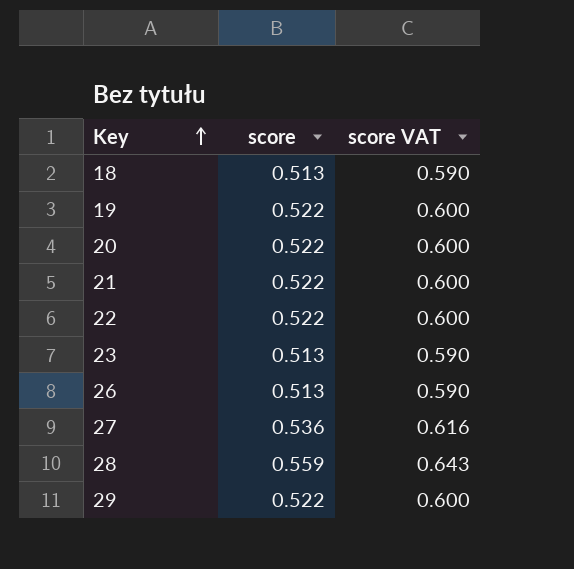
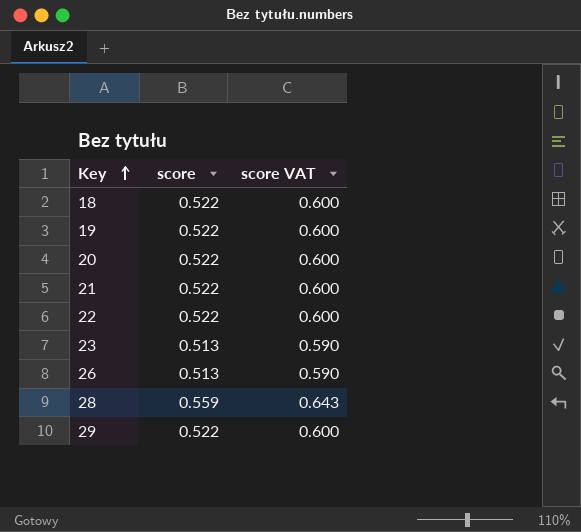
row 27: 0.536 | 0.616 -> none
18 | score: 0.513 -> 0.522
18 | score VAT: 0.590 -> 0.600

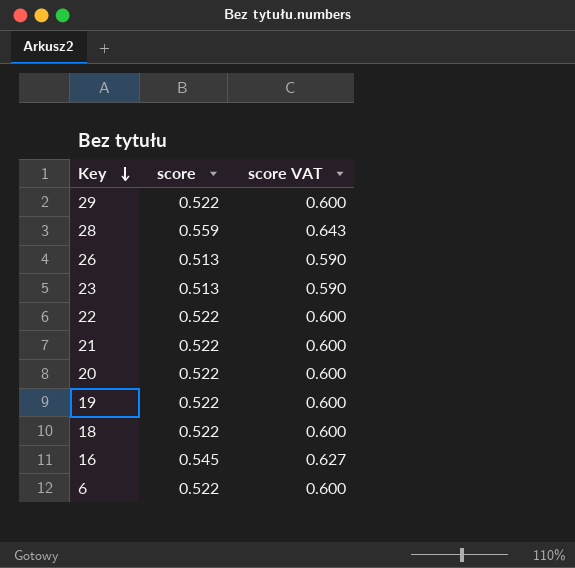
row order: Key ascending -> Key descending
row 16: none -> 0.545 | 0.627
row 6: none -> 0.522 | 0.600

